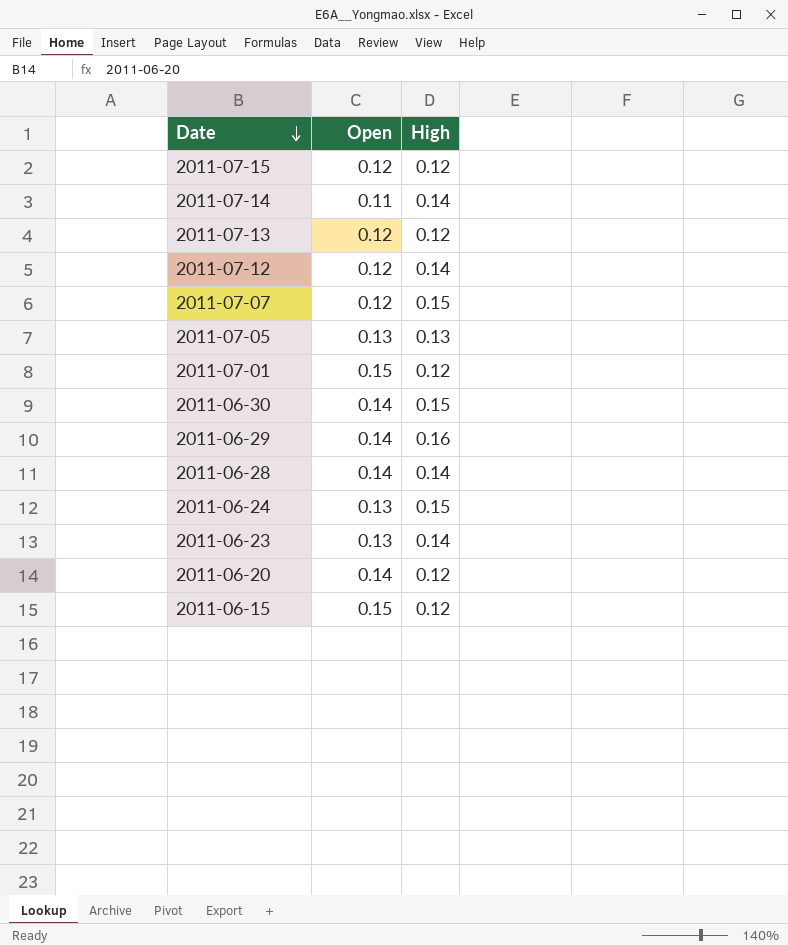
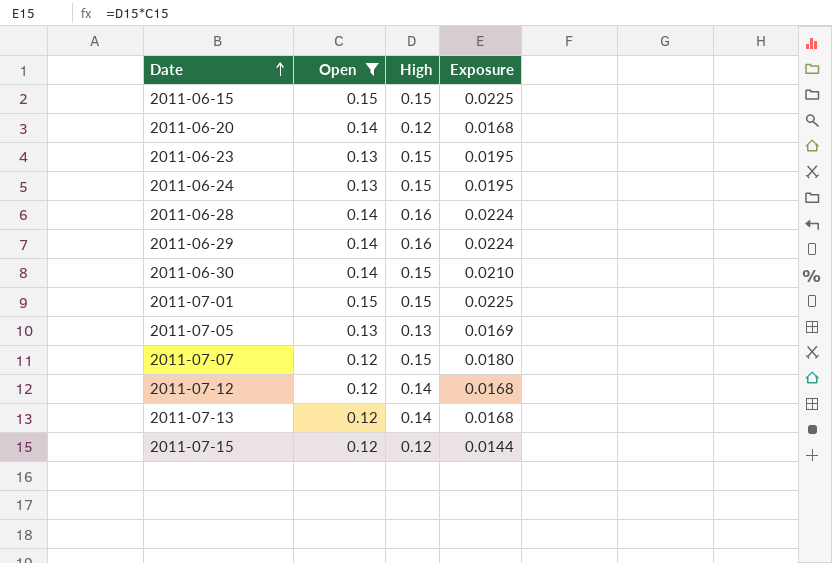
filter: none -> Open != 0.11
row order: Date descending -> Date ascending
column Exposure | formula: none -> [Open] * [High]
2011-06-15 | High: 0.12 -> 0.15
2011-06-23 | High: 0.14 -> 0.15
2011-06-28 | High: 0.14 -> 0.16
2011-07-01 | High: 0.12 -> 0.15
2011-07-13 | High: 0.12 -> 0.14

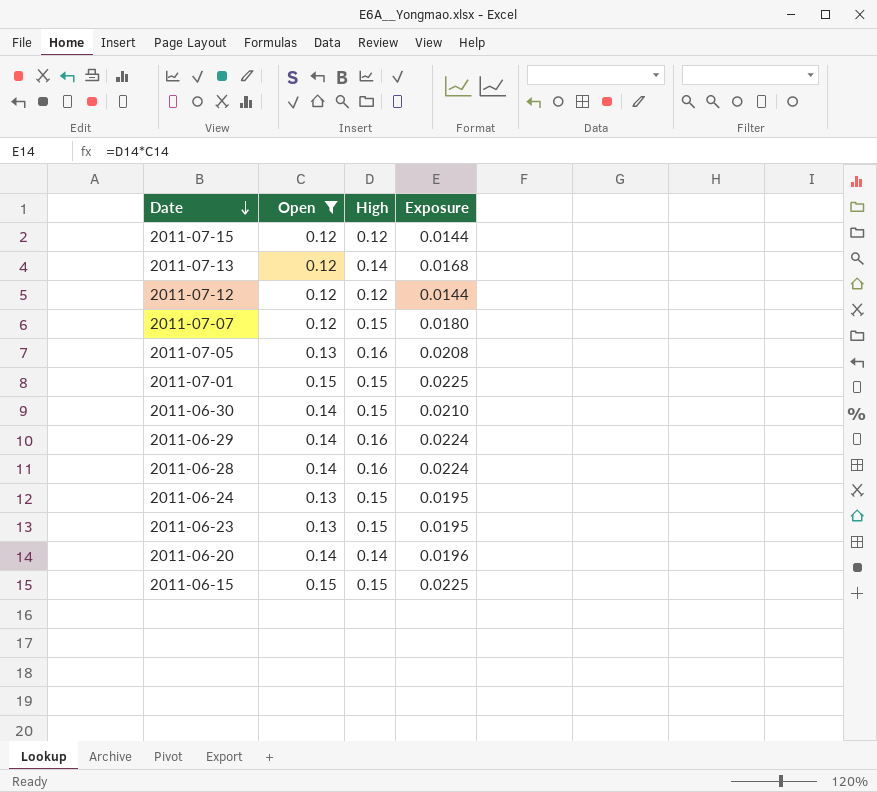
row order: Date ascending -> Date descending
2011-07-12 | High: 0.14 -> 0.12
2011-07-12 | Exposure: 0.0168 -> 0.0144
2011-07-05 | High: 0.13 -> 0.16
2011-07-05 | Exposure: 0.0169 -> 0.0208
2011-06-20 | High: 0.12 -> 0.14
2011-06-20 | Exposure: 0.0168 -> 0.0196

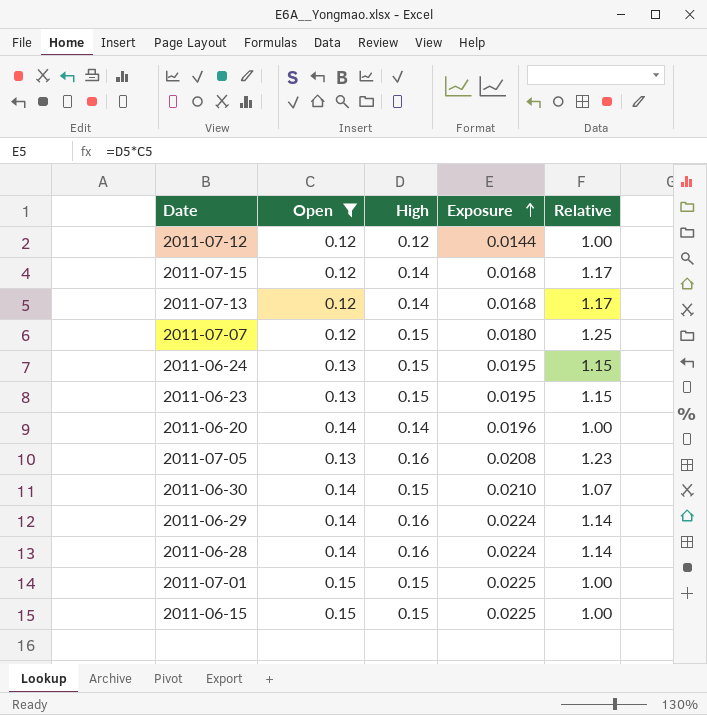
row order: Date descending -> Exposure ascending
column Relative | formula: none -> [High] / [Open]
2011-07-15 | High: 0.12 -> 0.14
2011-07-15 | Exposure: 0.0144 -> 0.0168

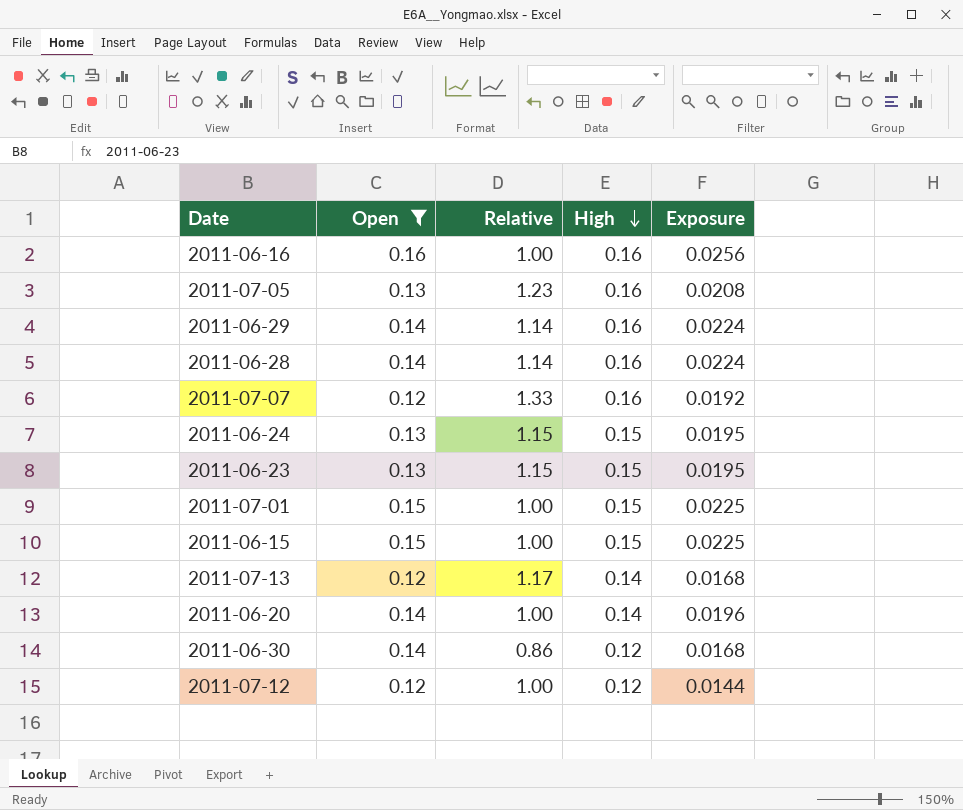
row order: Exposure ascending -> High descending
column Relative | position: 5 -> 3
row 2011-07-15: 0.12 | 0.14 | 0.0168 | 1.17 -> none
row 2011-06-16: none -> 0.16 | 1.00 | 0.16 | 0.0256
2011-07-07 | Relative: 1.25 -> 1.33
2011-07-07 | High: 0.15 -> 0.16
2011-07-07 | Exposure: 0.0180 -> 0.0192
2011-06-30 | Relative: 1.07 -> 0.86
2011-06-30 | High: 0.15 -> 0.12
2011-06-30 | Exposure: 0.0210 -> 0.0168

